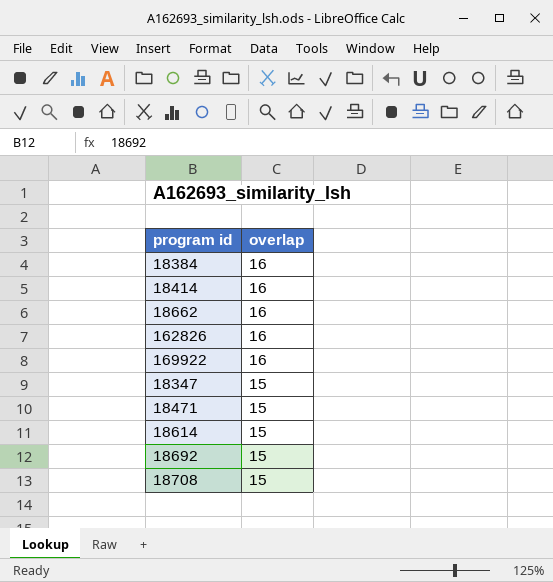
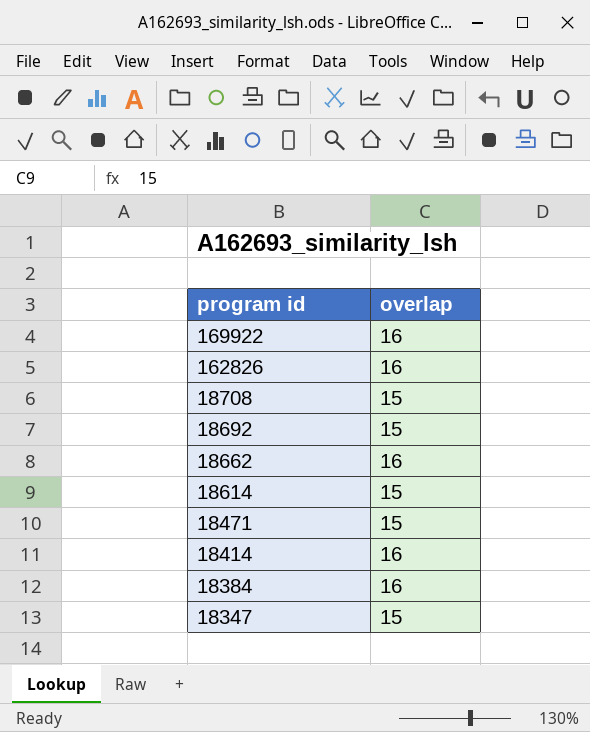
row order: overlap descending -> program id descending

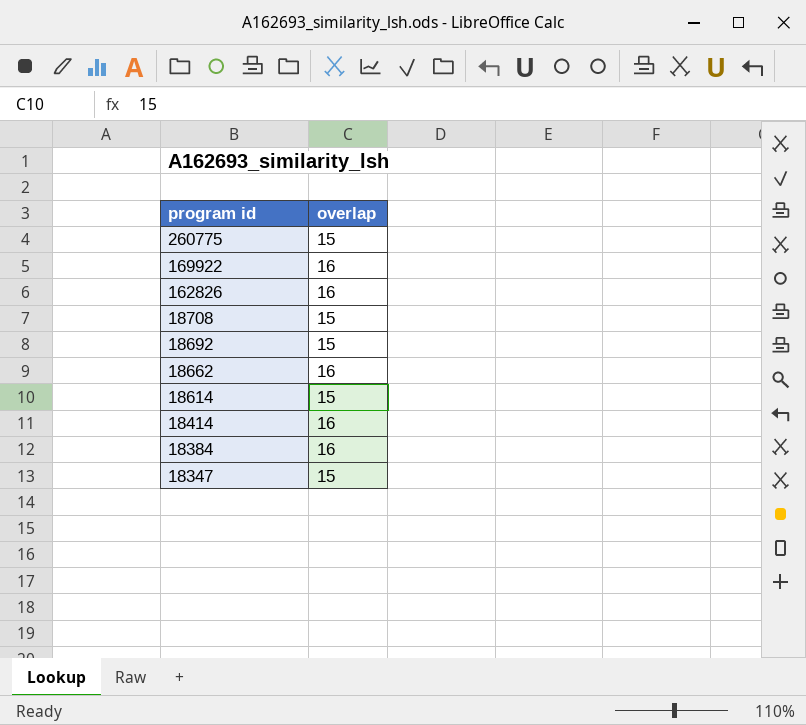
row 18471: 15 -> none
row 260775: none -> 15

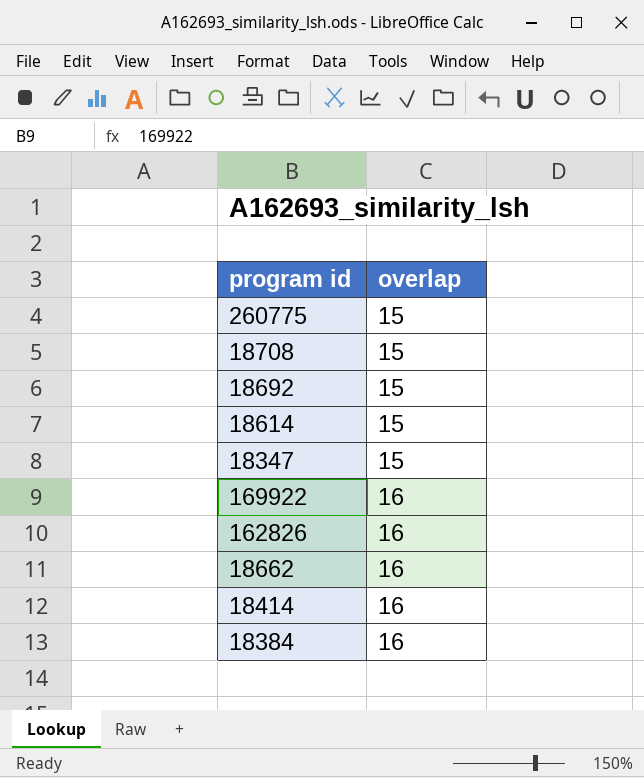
row order: program id descending -> overlap ascending

